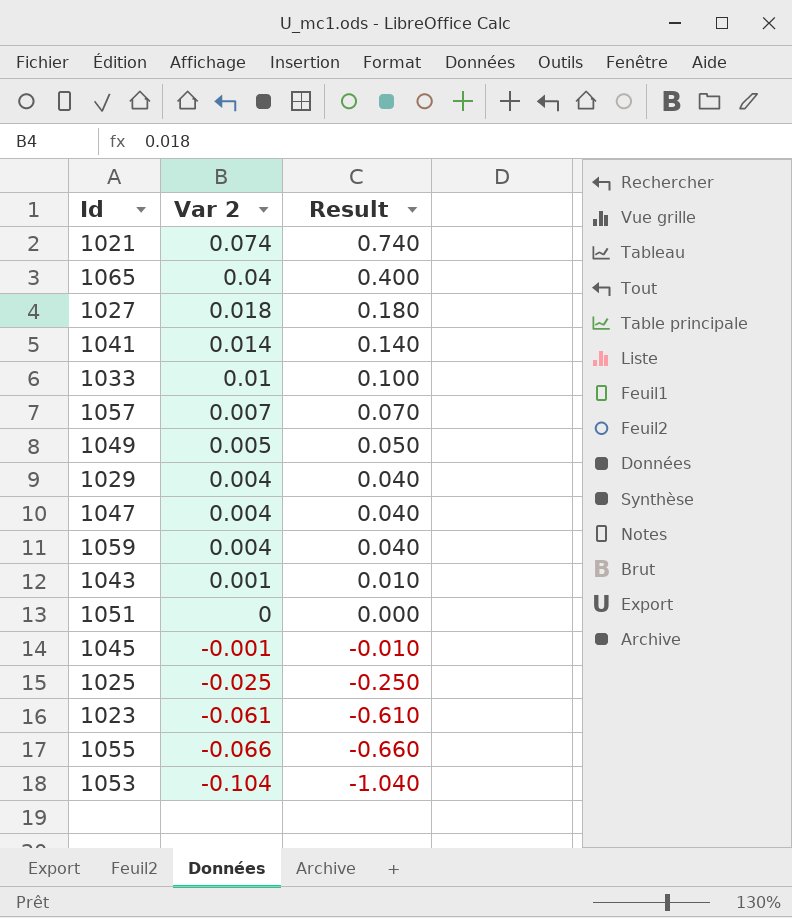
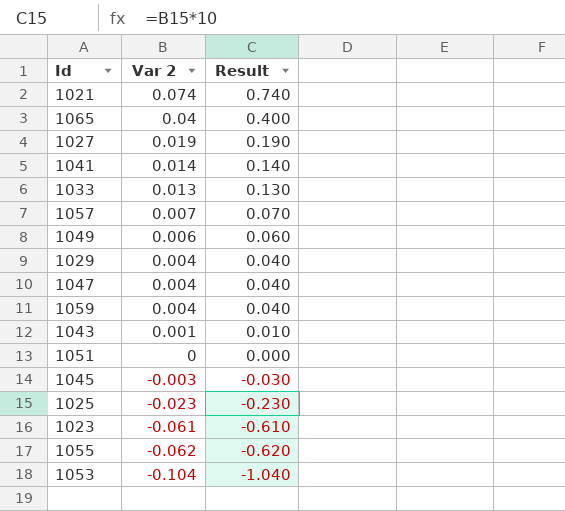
1027 | Var 2: 0.018 -> 0.019
1027 | Result: 0.180 -> 0.190
1033 | Var 2: 0.01 -> 0.013
1033 | Result: 0.100 -> 0.130
1049 | Var 2: 0.005 -> 0.006
1049 | Result: 0.050 -> 0.060
1045 | Var 2: -0.001 -> -0.003
1045 | Result: -0.010 -> -0.030
1025 | Var 2: -0.025 -> -0.023
1025 | Result: -0.250 -> -0.230
1055 | Var 2: -0.066 -> -0.062
1055 | Result: -0.660 -> -0.620

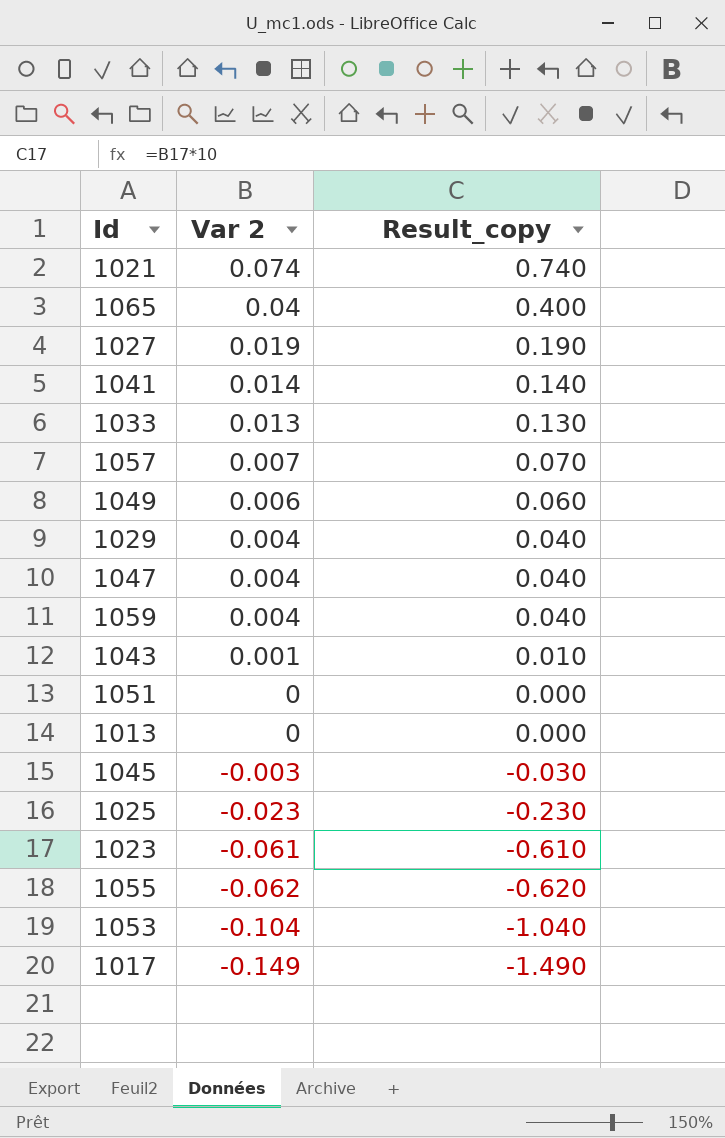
column name: Result -> Result_copy
row 1013: none -> 0 | 0.000
row 1017: none -> -0.149 | -1.490

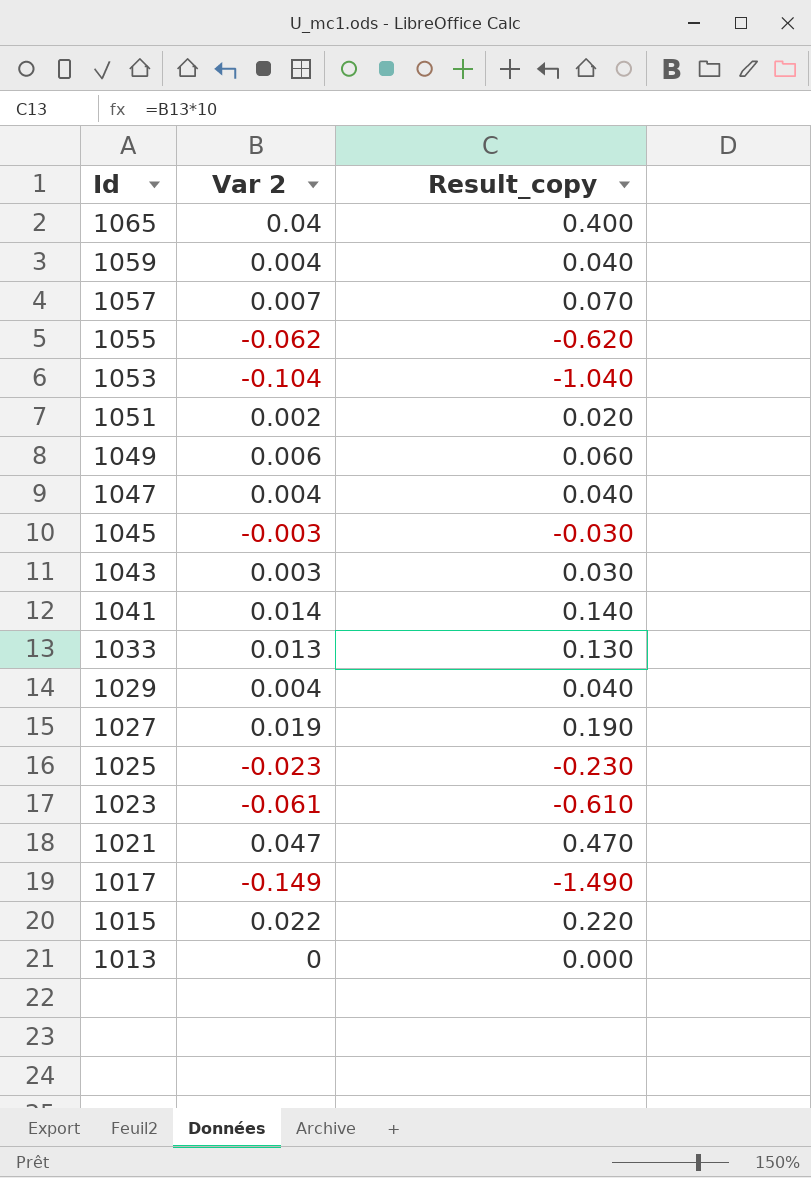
row order: Var 2 descending -> Id descending
1051 | Var 2: 0 -> 0.002
1051 | Result_copy: 0.000 -> 0.020
1043 | Var 2: 0.001 -> 0.003
1043 | Result_copy: 0.010 -> 0.030
1021 | Var 2: 0.074 -> 0.047
1021 | Result_copy: 0.740 -> 0.470
row 1015: none -> 0.022 | 0.220

